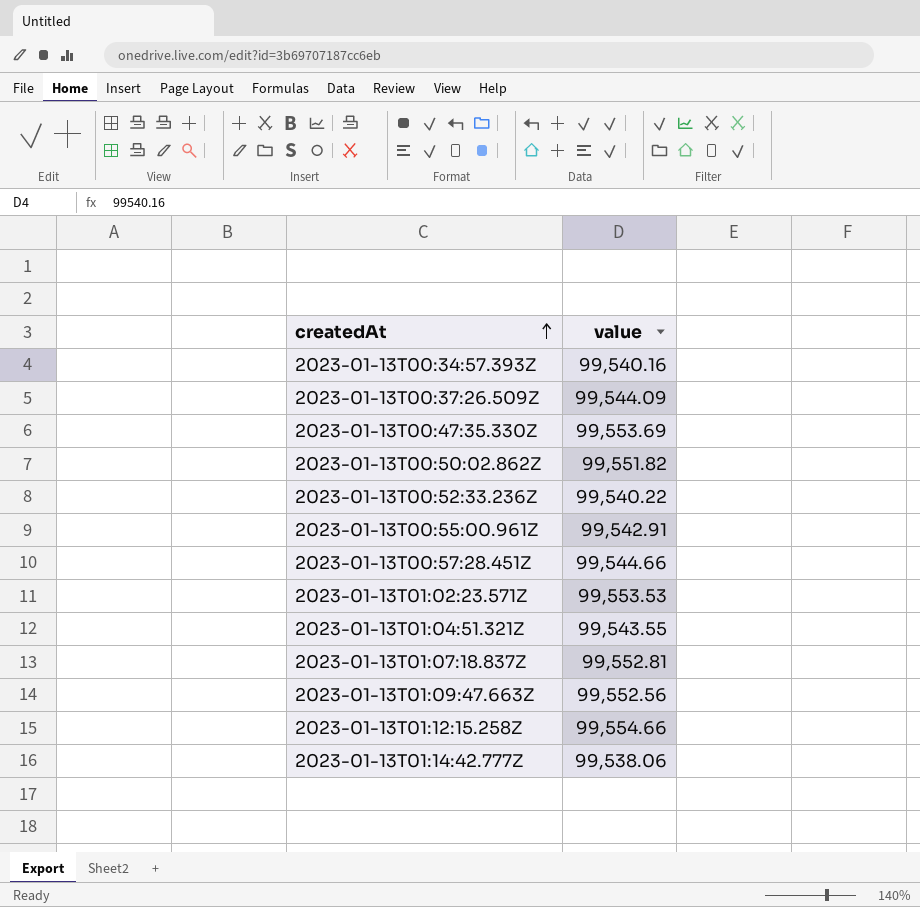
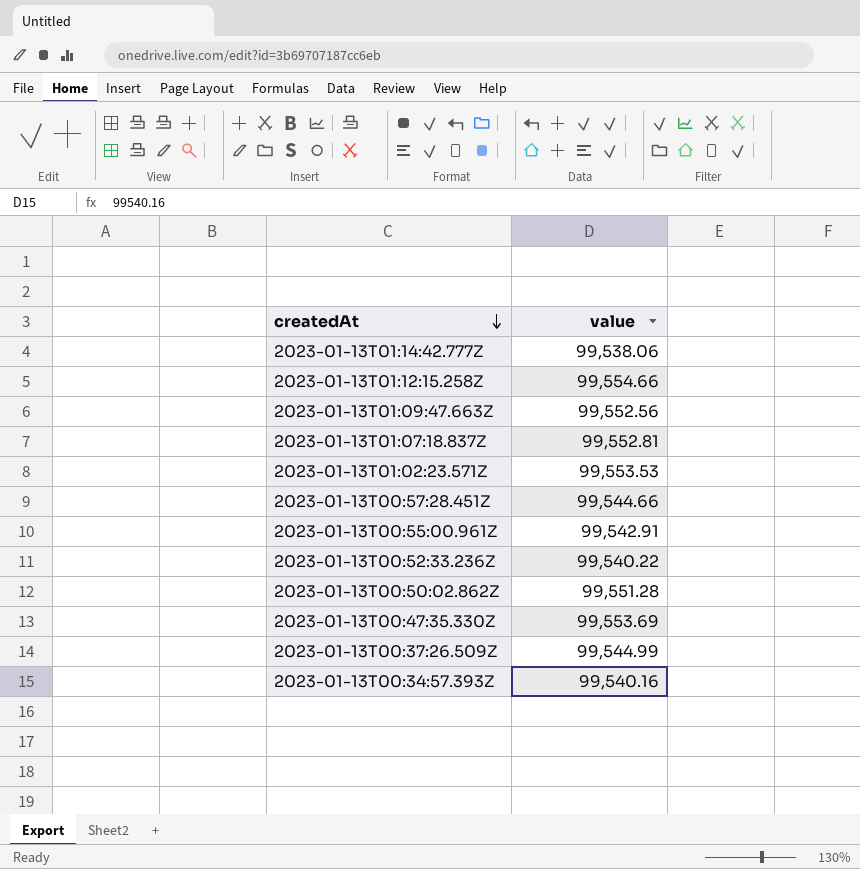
row order: createdAt ascending -> createdAt descending
row 2023-01-13T01:04:51.321Z: 99,543.55 -> none
2023-01-13T00:50:02.862Z | value: 99,551.82 -> 99,551.28
2023-01-13T00:37:26.509Z | value: 99,544.09 -> 99,544.99

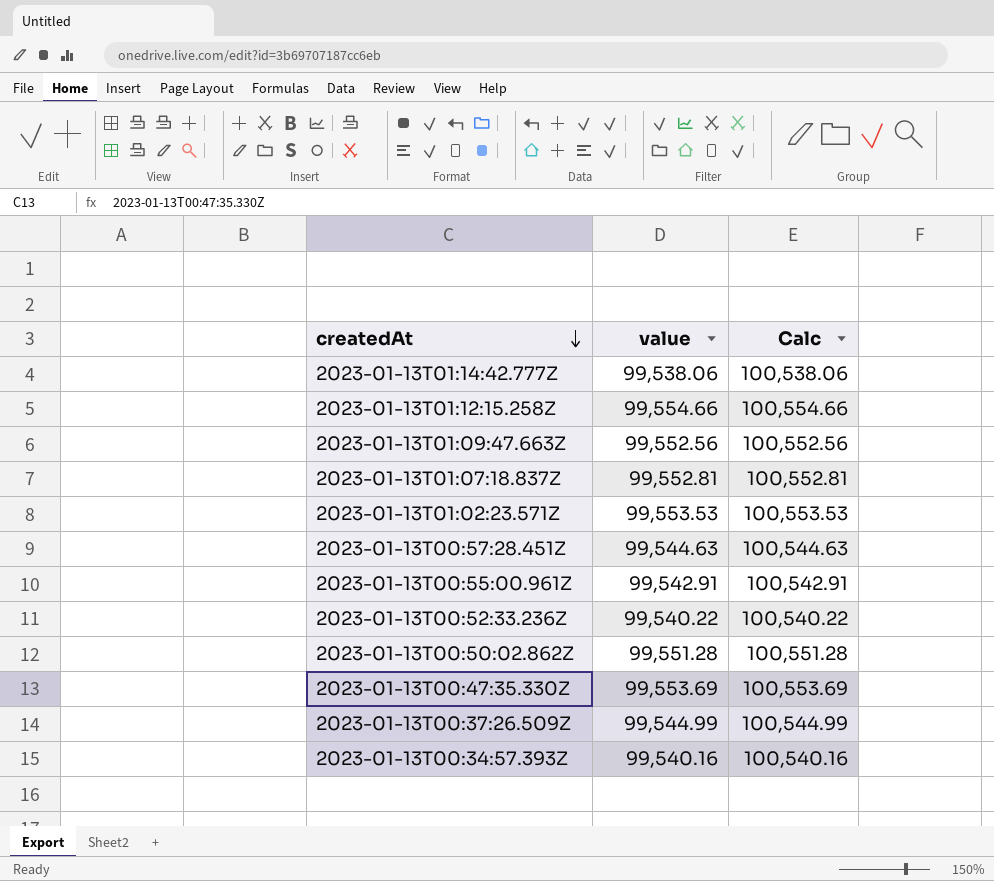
column Calc | formula: none -> [value] + 1000
2023-01-13T00:57:28.451Z | value: 99,544.66 -> 99,544.63

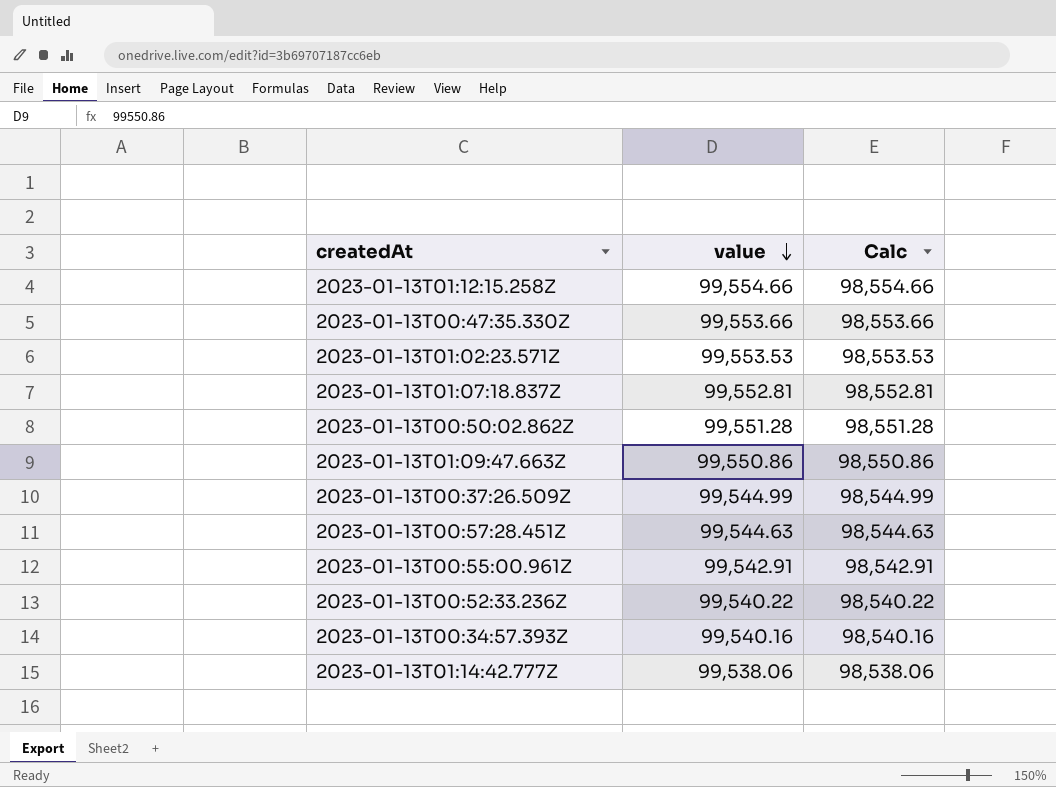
row order: createdAt descending -> value descending
column Calc | formula: [value] + 1000 -> [value] - 1000
2023-01-13T00:47:35.330Z | value: 99,553.69 -> 99,553.66
2023-01-13T01:09:47.663Z | value: 99,552.56 -> 99,550.86

